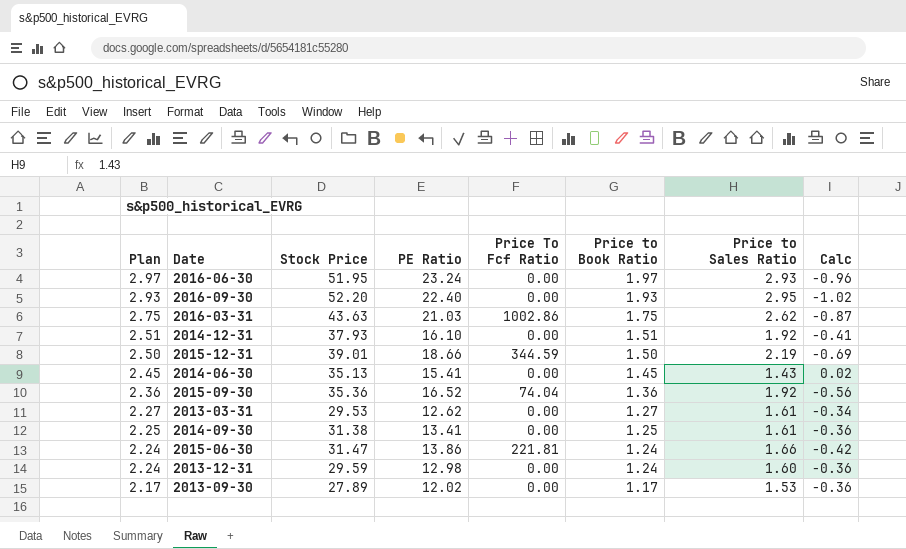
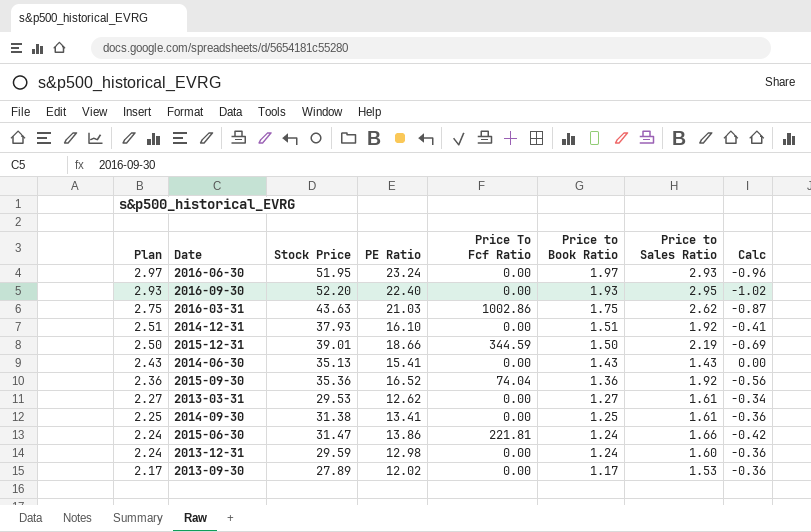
2014-06-30 | Plan: 2.45 -> 2.43
2014-06-30 | Price to Book Ratio: 1.45 -> 1.43
2014-06-30 | Calc: 0.02 -> 0.00

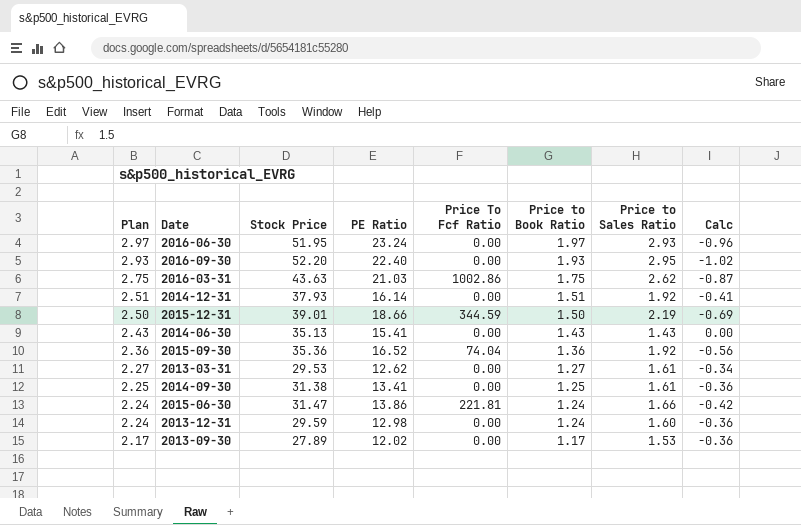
2014-12-31 | PE Ratio: 16.10 -> 16.14

